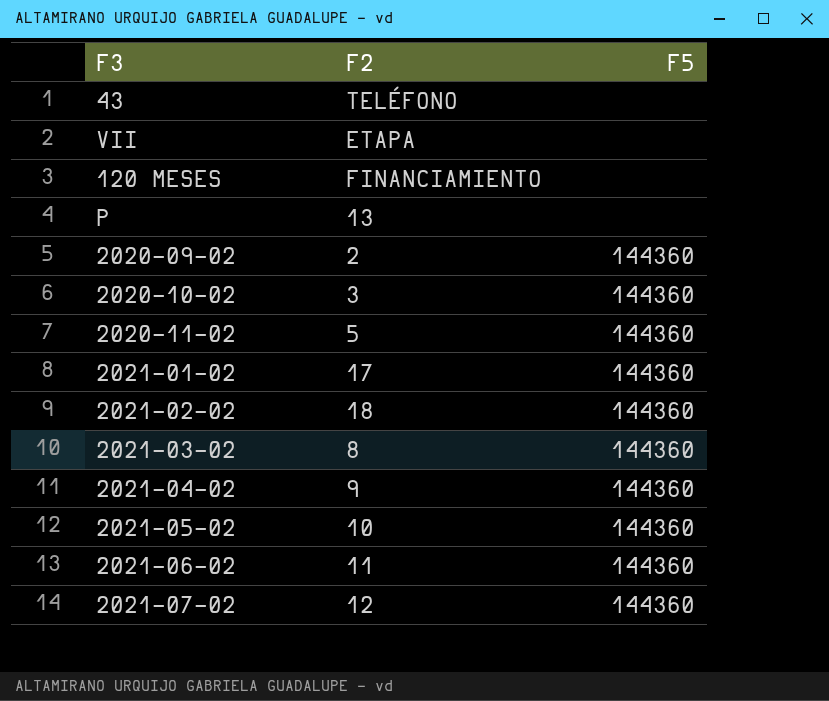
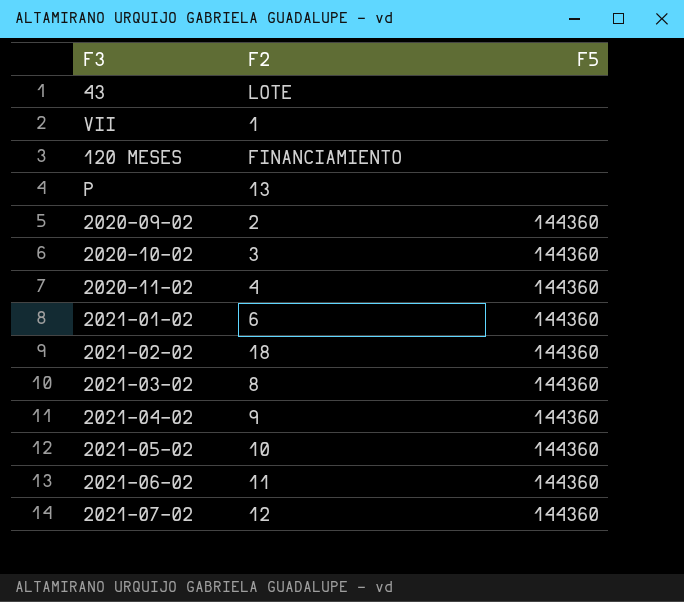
43 | F2: TELÉFONO -> LOTE
VII | F2: ETAPA -> 1
2020-11-02 | F2: 5 -> 4
2021-01-02 | F2: 17 -> 6

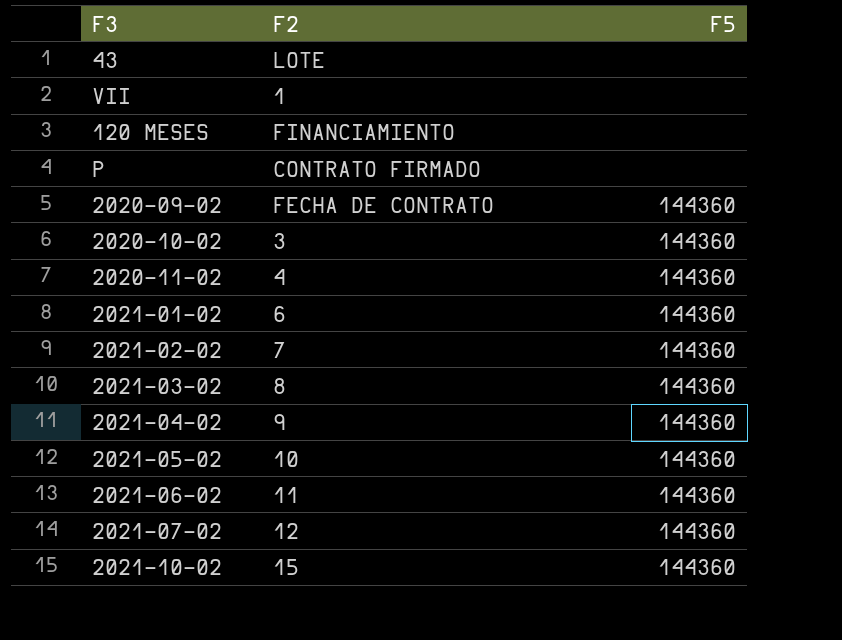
P | F2: 13 -> CONTRATO FIRMADO
2020-09-02 | F2: 2 -> FECHA DE CONTRATO
2021-02-02 | F2: 18 -> 7
row 2021-10-02: none -> 15 | 144360

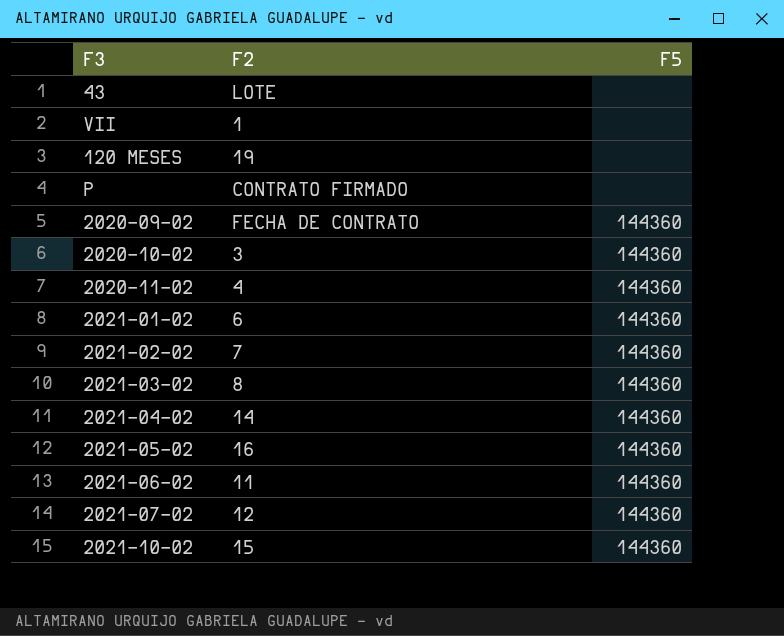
120 MESES | F2: FINANCIAMIENTO -> 19
2021-04-02 | F2: 9 -> 14
2021-05-02 | F2: 10 -> 16

